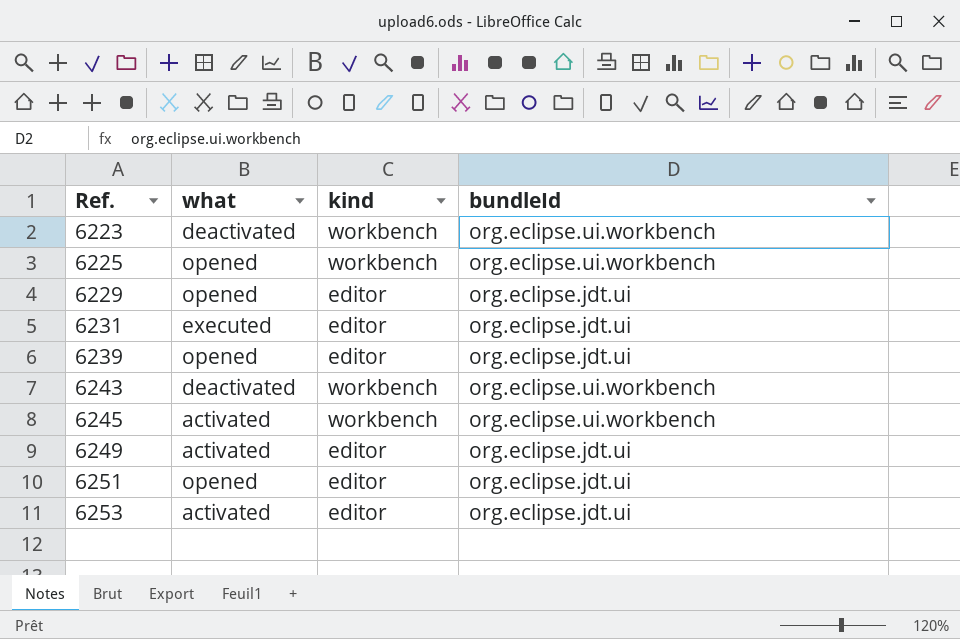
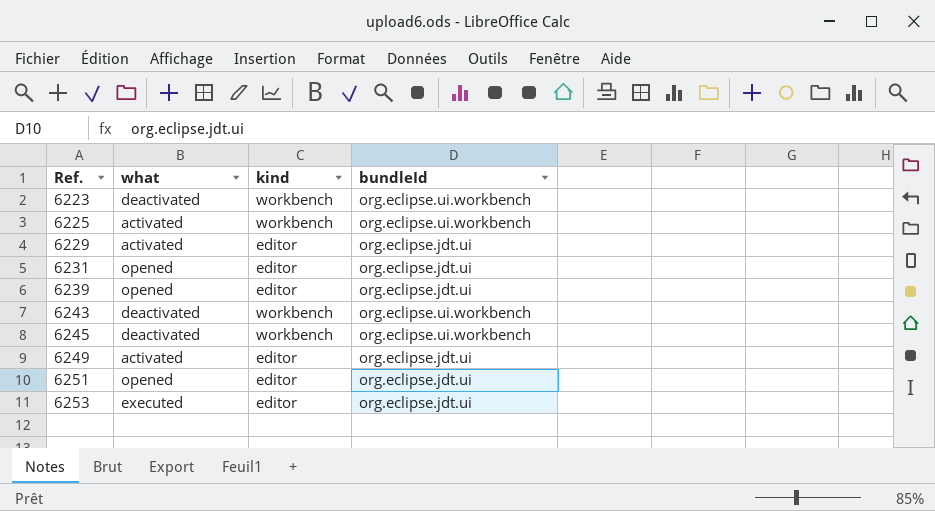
6225 | what: opened -> activated
6229 | what: opened -> activated
6231 | what: executed -> opened
6245 | what: activated -> deactivated
6253 | what: activated -> executed

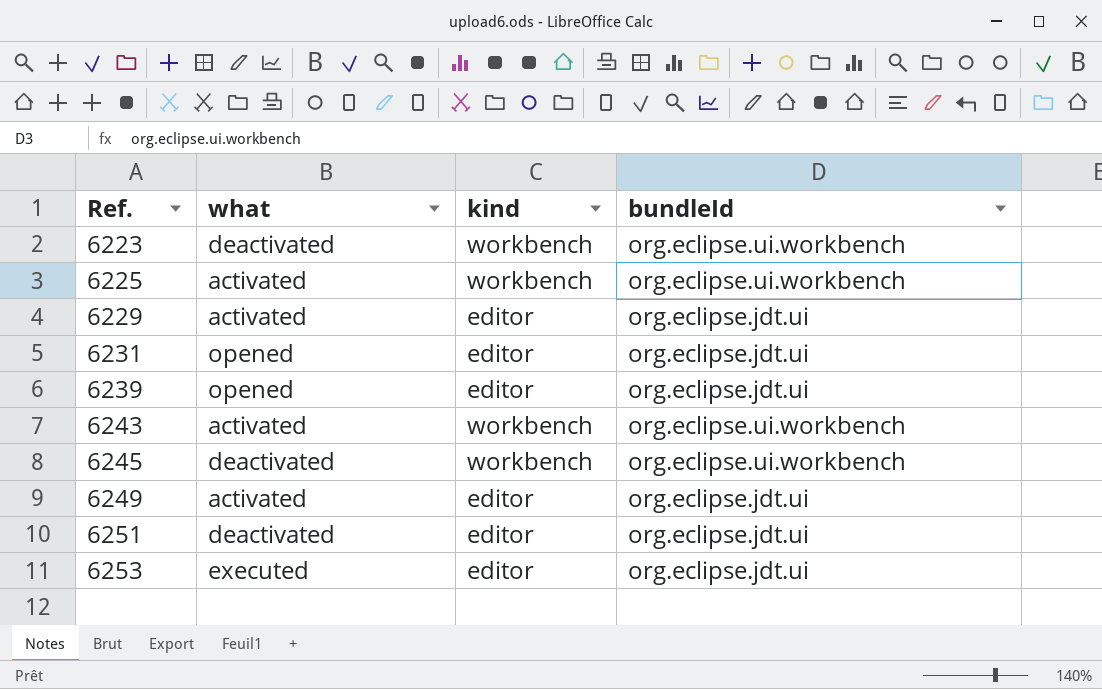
6243 | what: deactivated -> activated
6251 | what: opened -> deactivated

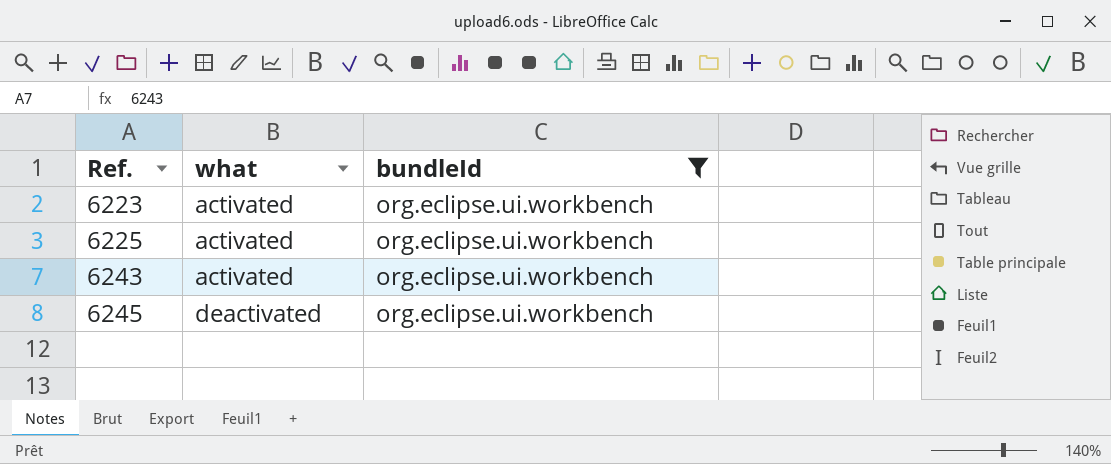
filter: none -> bundleId = org.eclipse.ui.workbench
column kind | position: 3 -> none
6223 | what: deactivated -> activated

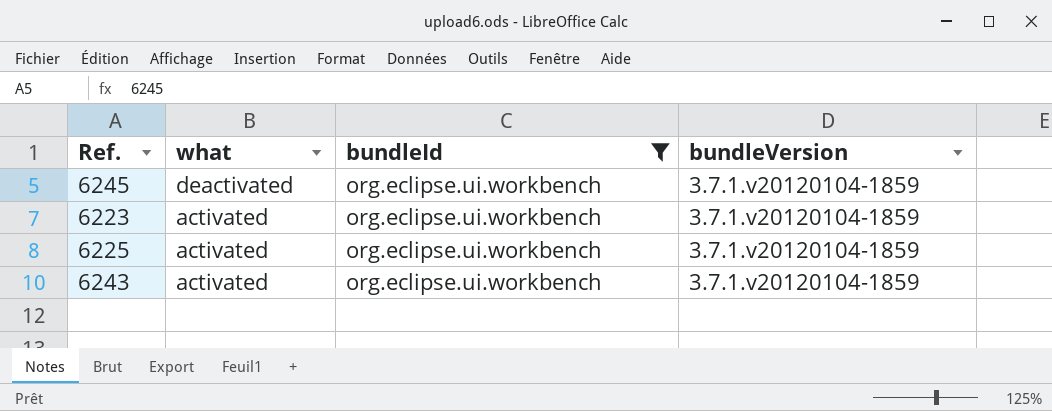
row order: Ref. ascending -> what descending
column bundleVersion | position: none -> 4

